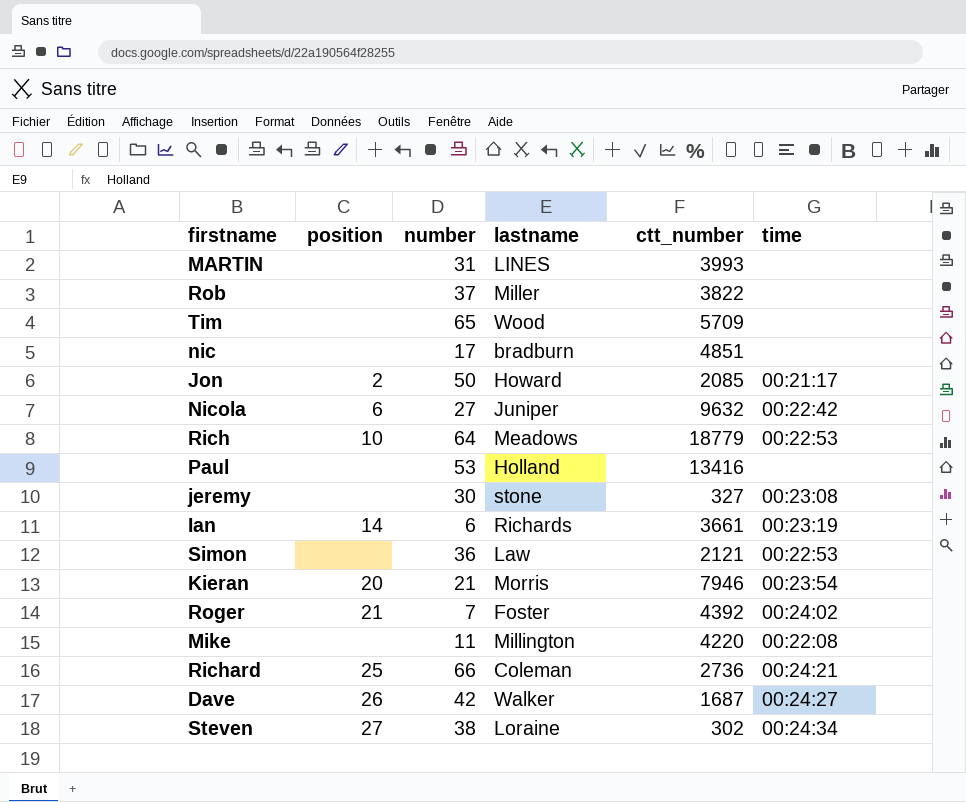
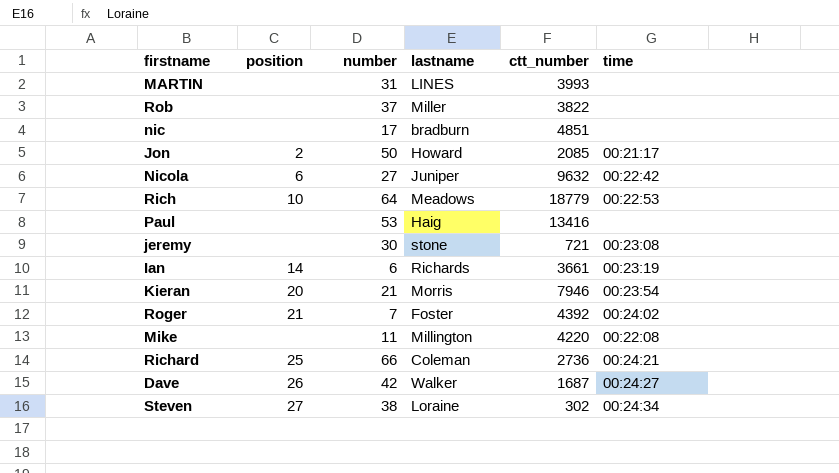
row Tim: none | 65 | Wood | 5709 | none -> none
row Simon: none | 36 | Law | 2121 | 00:22:53 -> none
Paul | lastname: Holland -> Haig
jeremy | ctt_number: 327 -> 721

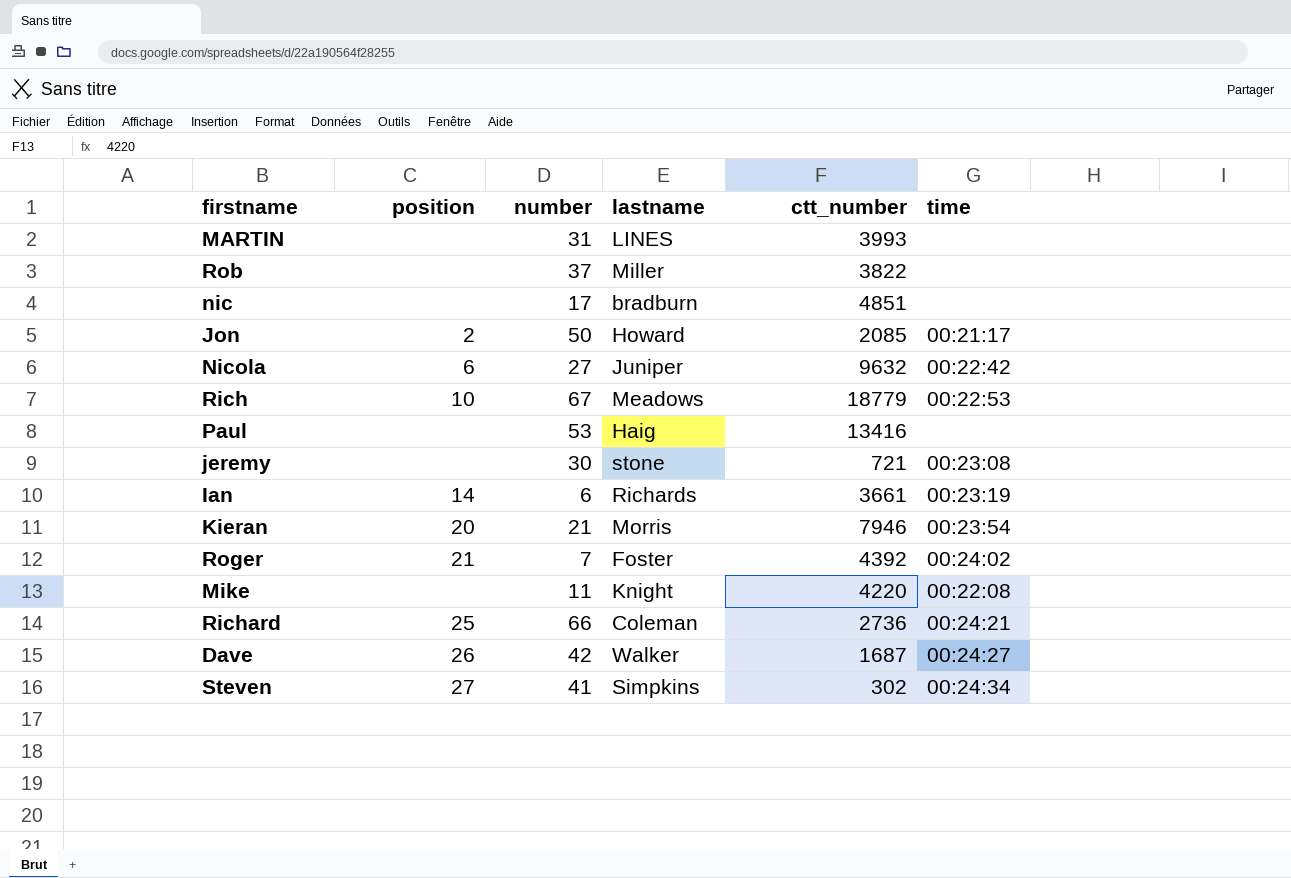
Rich | number: 64 -> 67
Mike | lastname: Millington -> Knight
Steven | number: 38 -> 41
Steven | lastname: Loraine -> Simpkins

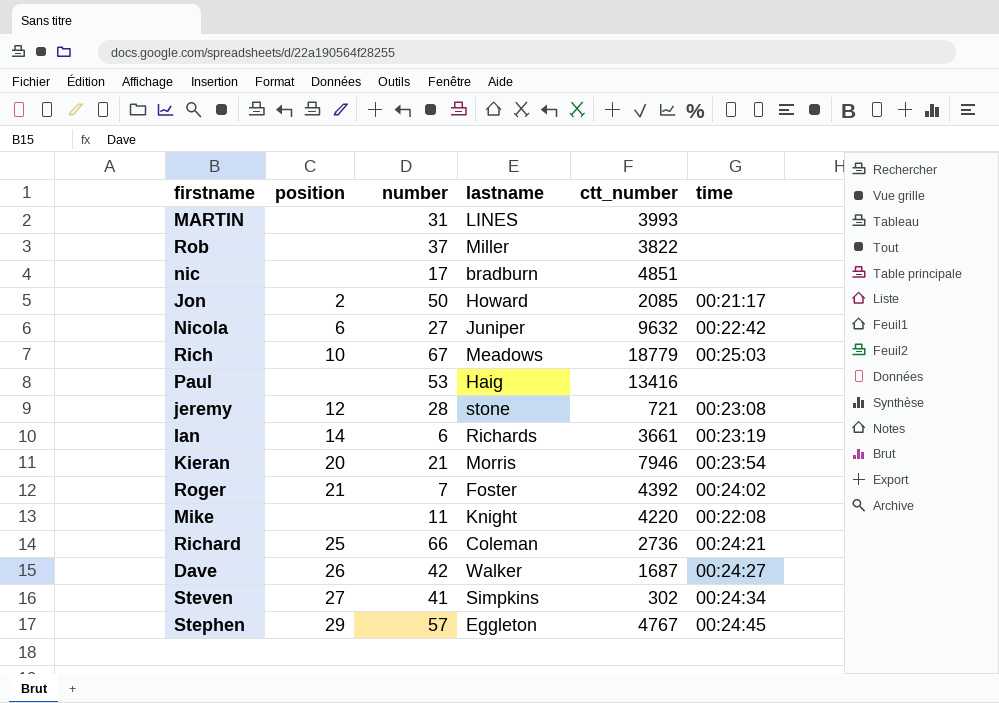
Rich | time: 00:22:53 -> 00:25:03
jeremy | position: none -> 12
jeremy | number: 30 -> 28
row Stephen: none -> 29 | 57 | Eggleton | 4767 | 00:24:45

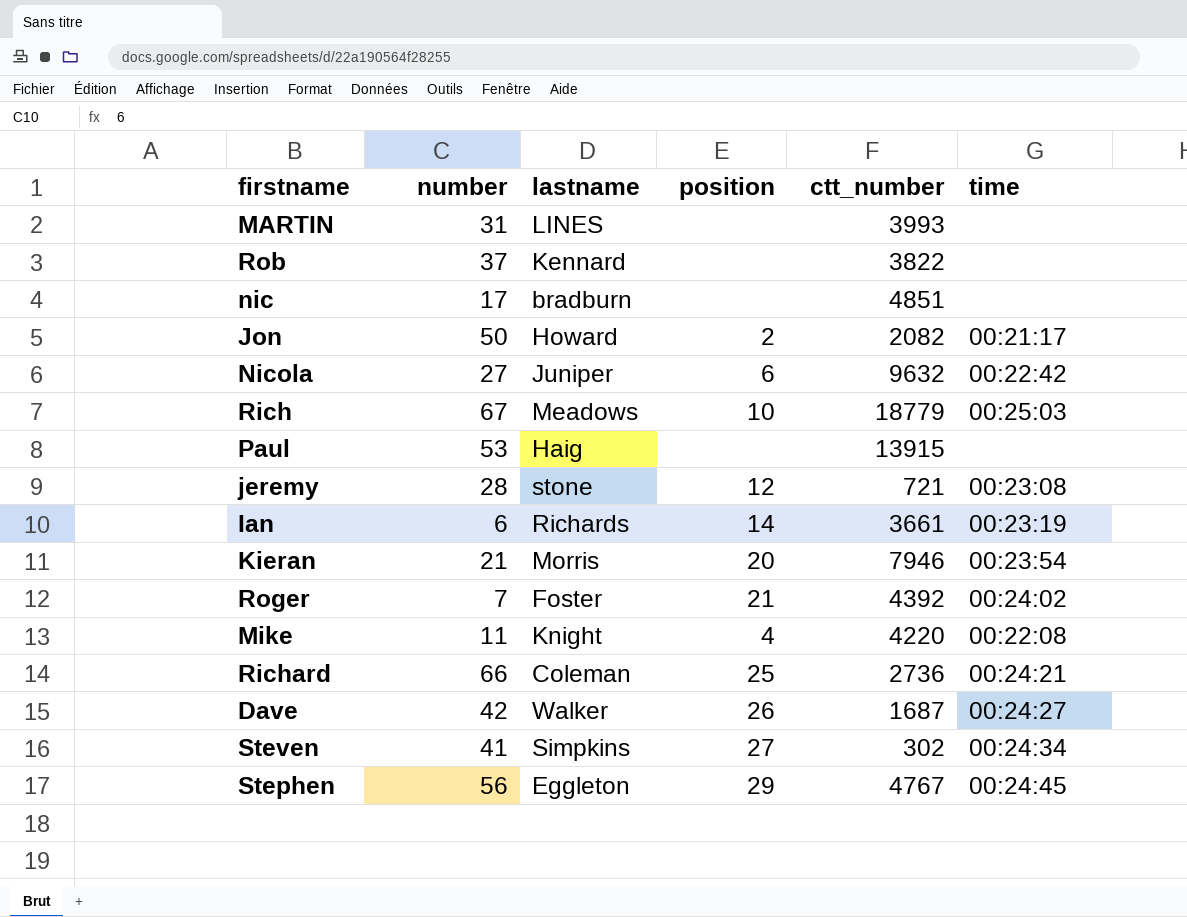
column position | position: 2 -> 4
Rob | lastname: Miller -> Kennard
Jon | ctt_number: 2085 -> 2082
Paul | ctt_number: 13416 -> 13915
Mike | position: none -> 4
Stephen | number: 57 -> 56

